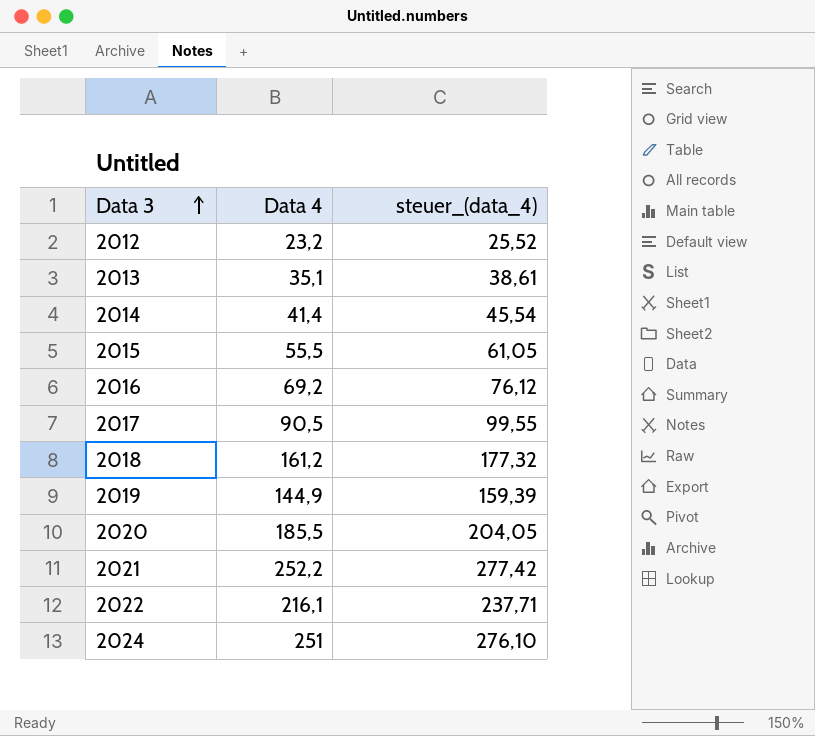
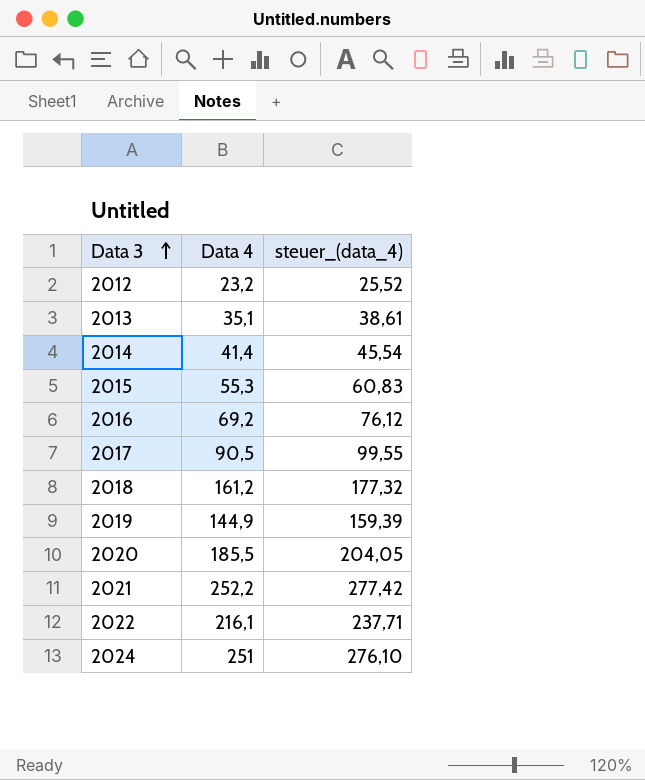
2015 | Data 4: 55,5 -> 55,3
2015 | steuer_(data_4): 61,05 -> 60,83

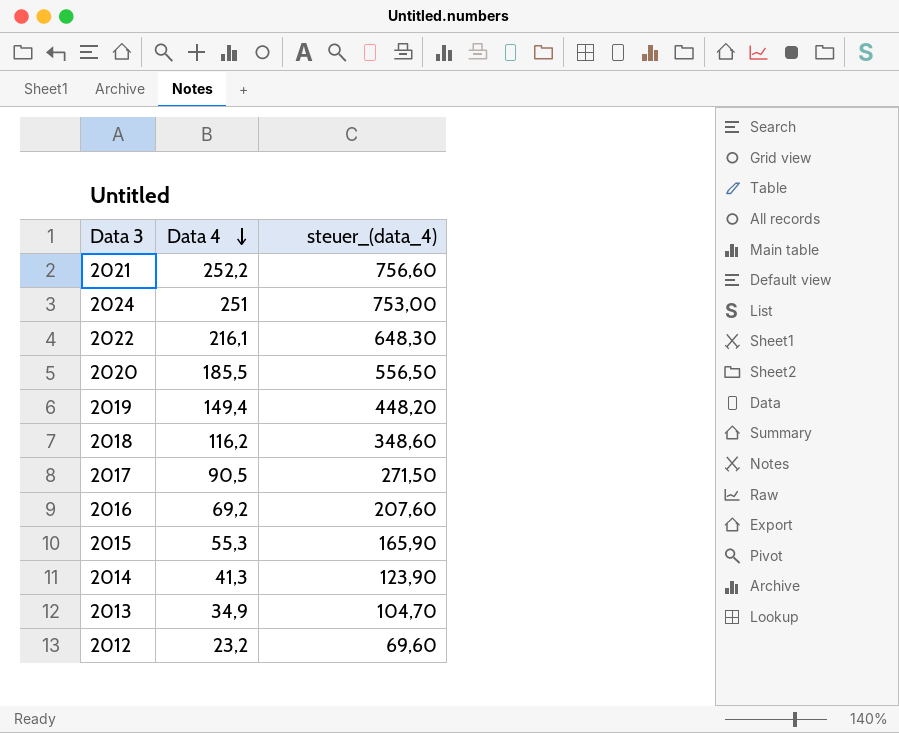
row order: Data 3 ascending -> Data 4 descending
column steuer_(data_4) | formula: [Data 4] * 1,1 -> [Data 4] * 3
2019 | Data 4: 144,9 -> 149,4
2018 | Data 4: 161,2 -> 116,2
2014 | Data 4: 41,4 -> 41,3
2013 | Data 4: 35,1 -> 34,9

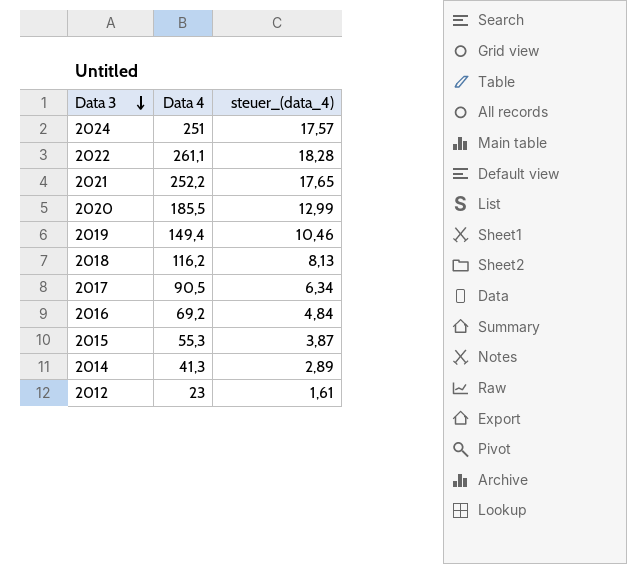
row order: Data 4 descending -> Data 3 descending
column steuer_(data_4) | formula: [Data 4] * 3 -> [Data 4] * 0,07
row 2013: 34,9 | 104,70 -> none
2022 | Data 4: 216,1 -> 261,1
2012 | Data 4: 23,2 -> 23

